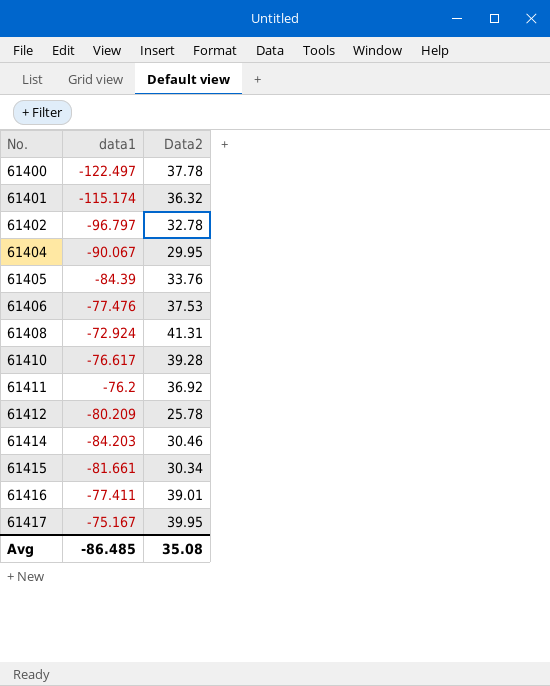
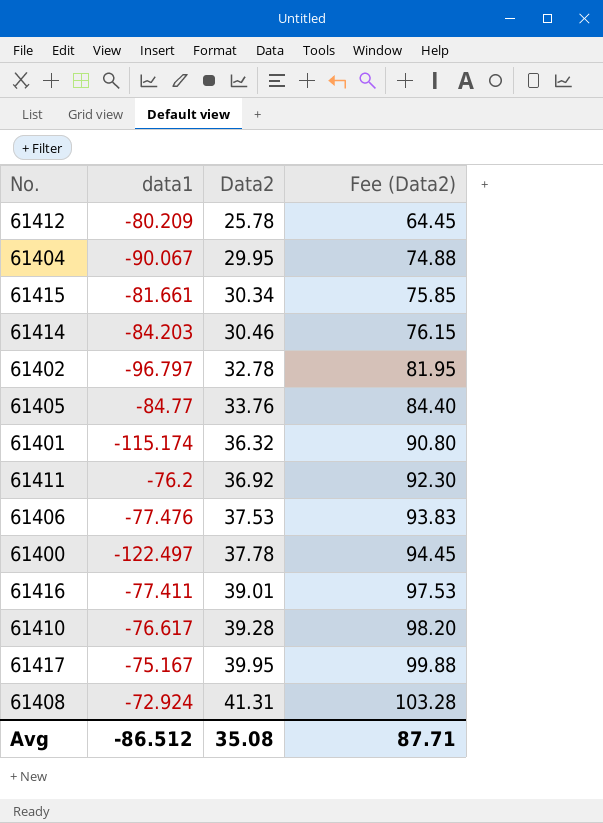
row order: No. ascending -> Data2 ascending
column Fee (Data2) | formula: none -> [Data2] * 2.5
61405 | data1: -84.39 -> -84.77
Avg | data1: -86.485 -> -86.512

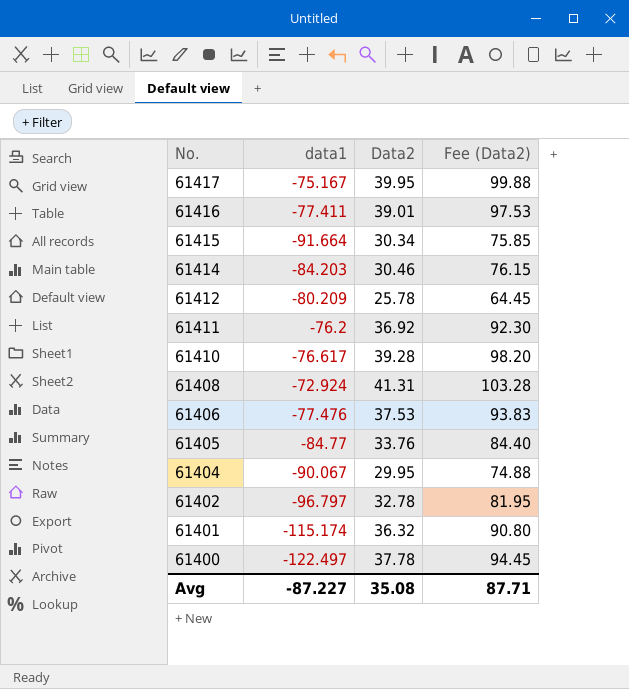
row order: Data2 ascending -> No. descending
61415 | data1: -81.661 -> -91.664
Avg | data1: -86.512 -> -87.227

